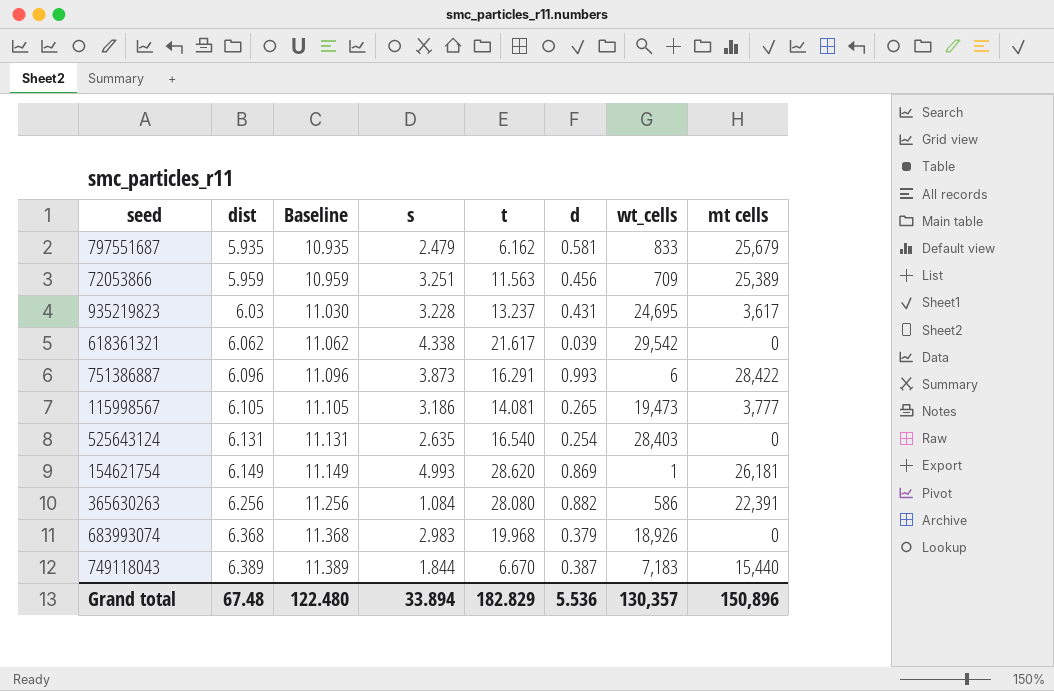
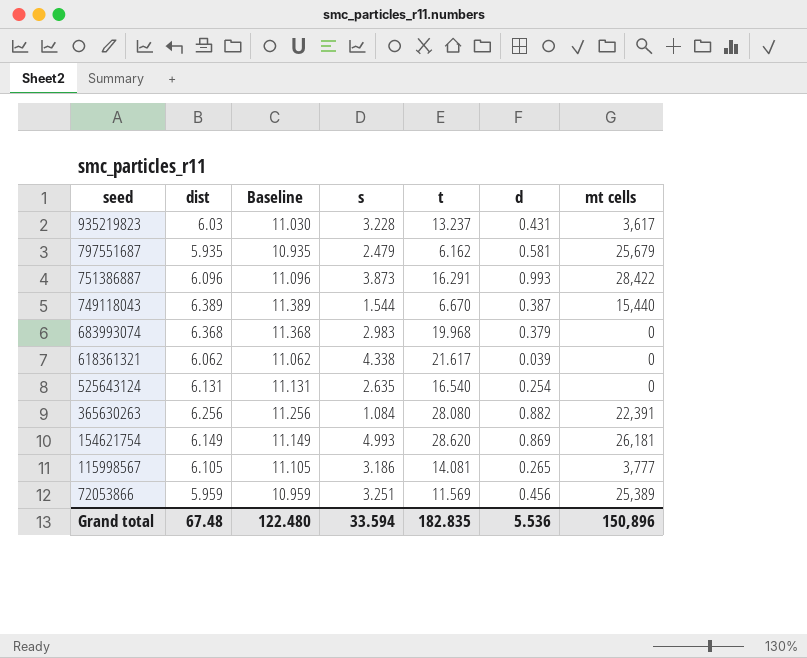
row order: dist ascending -> seed descending
column wt_cells | position: 7 -> none
749118043 | s: 1.844 -> 1.544
72053866 | t: 11.563 -> 11.569
Grand total | s: 33.894 -> 33.594
Grand total | t: 182.829 -> 182.835

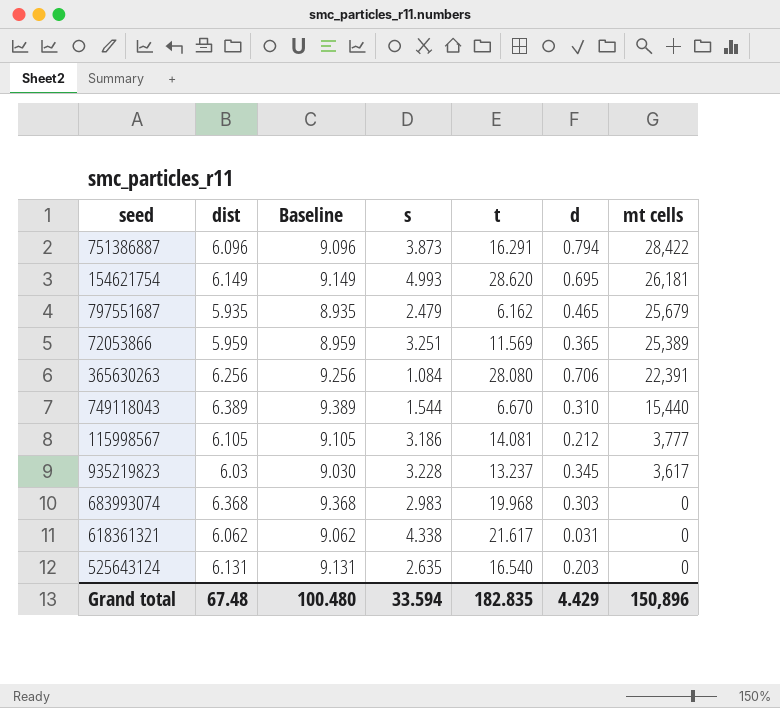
row order: seed descending -> mt cells descending
column Baseline | formula: [dist] + 5 -> [dist] + 3
751386887 | d: 0.993 -> 0.794
154621754 | d: 0.869 -> 0.695
797551687 | d: 0.581 -> 0.465
72053866 | d: 0.456 -> 0.365
365630263 | d: 0.882 -> 0.706
749118043 | d: 0.387 -> 0.310
115998567 | d: 0.265 -> 0.212
935219823 | d: 0.431 -> 0.345
683993074 | d: 0.379 -> 0.303
618361321 | d: 0.039 -> 0.031
525643124 | d: 0.254 -> 0.203
Grand total | Baseline: 122.480 -> 100.480
Grand total | d: 5.536 -> 4.429

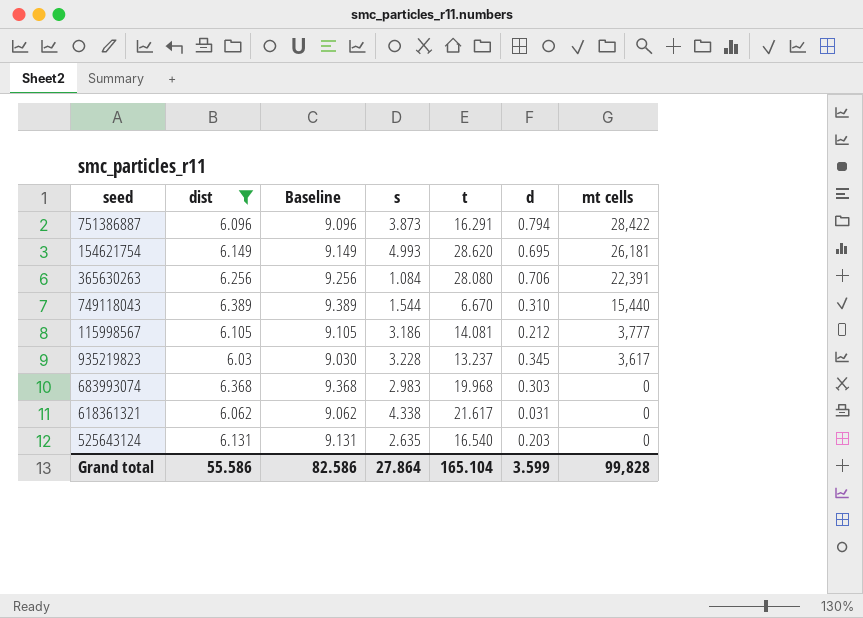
filter: none -> dist >= 6.03
Grand total | dist: 67.48 -> 55.586
Grand total | Baseline: 100.480 -> 82.586
Grand total | s: 33.594 -> 27.864
Grand total | t: 182.835 -> 165.104
Grand total | d: 4.429 -> 3.599
Grand total | mt cells: 150,896 -> 99,828

